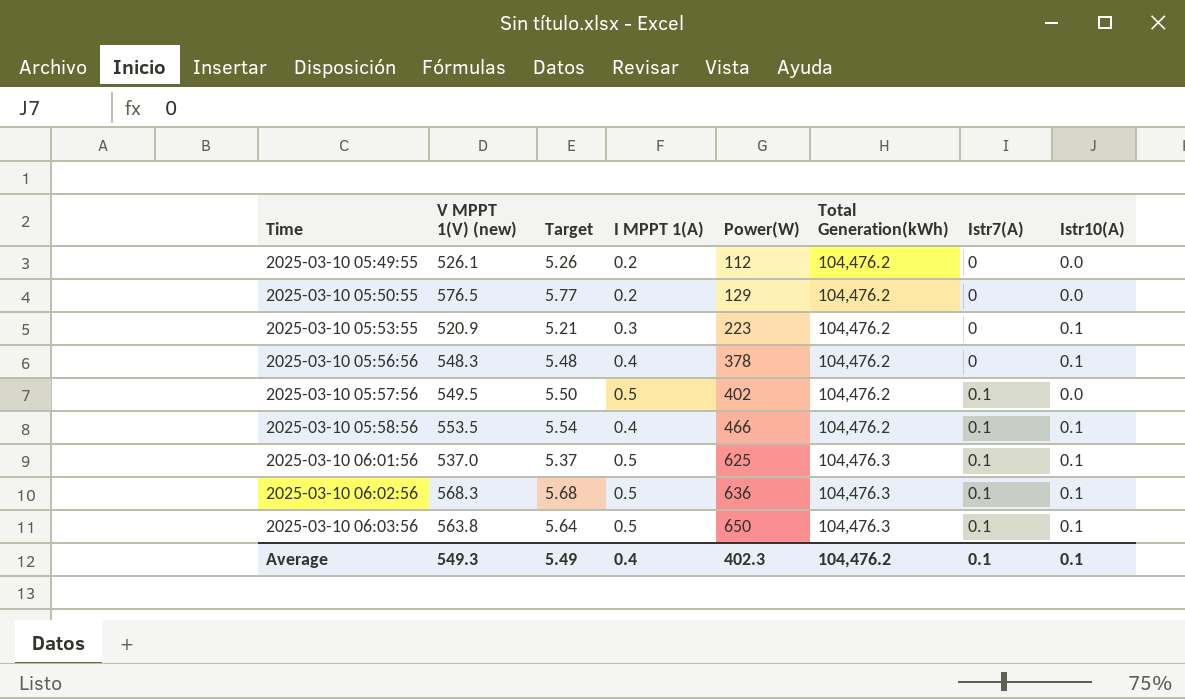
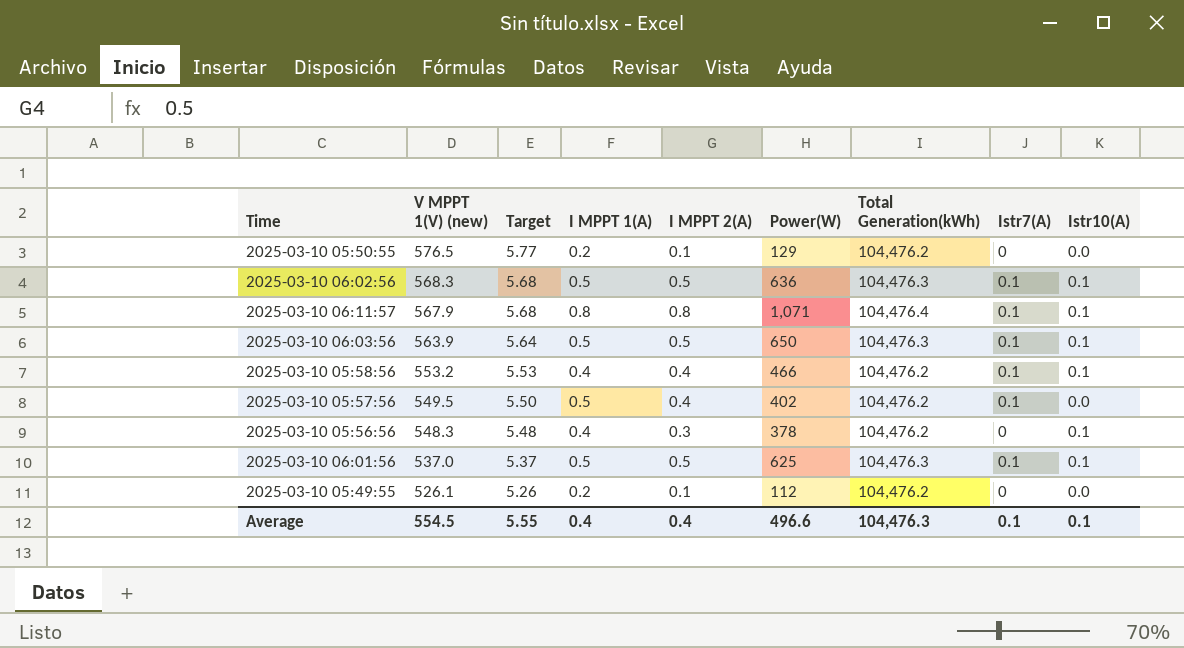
row order: Time ascending -> V MPPT 1(V) (new) descending
column I MPPT 2(A) | position: none -> 5
row 2025-03-10 05:53:55: 520.9 | 5.21 | 0.3 | 223 | 104,476.2 | 0 | 0.1 -> none
row 2025-03-10 06:11:57: none -> 567.9 | 5.68 | 0.8 | 0.8 | 1,071 | 104,476.4 | 0.1 | 0.1
2025-03-10 06:03:56 | V MPPT 1(V) (new): 563.8 -> 563.9
2025-03-10 05:58:56 | V MPPT 1(V) (new): 553.5 -> 553.2
2025-03-10 05:58:56 | Target: 5.54 -> 5.53
Average | V MPPT 1(V) (new): 549.3 -> 554.5
Average | Target: 5.49 -> 5.55
Average | Power(W): 402.3 -> 496.6
Average | Total Generation(kWh): 104,476.2 -> 104,476.3

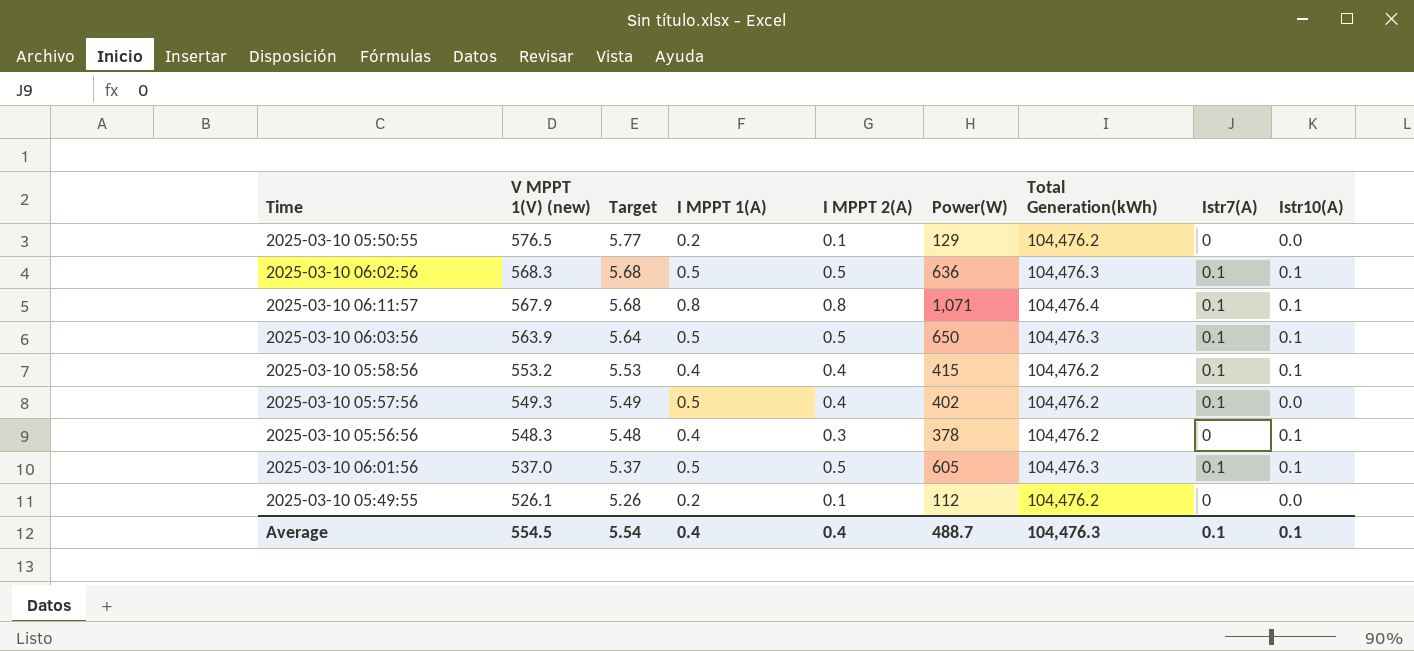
2025-03-10 05:58:56 | Power(W): 466 -> 415
2025-03-10 05:57:56 | V MPPT 1(V) (new): 549.5 -> 549.3
2025-03-10 05:57:56 | Target: 5.50 -> 5.49
2025-03-10 06:01:56 | Power(W): 625 -> 605
Average | Target: 5.55 -> 5.54
Average | Power(W): 496.6 -> 488.7

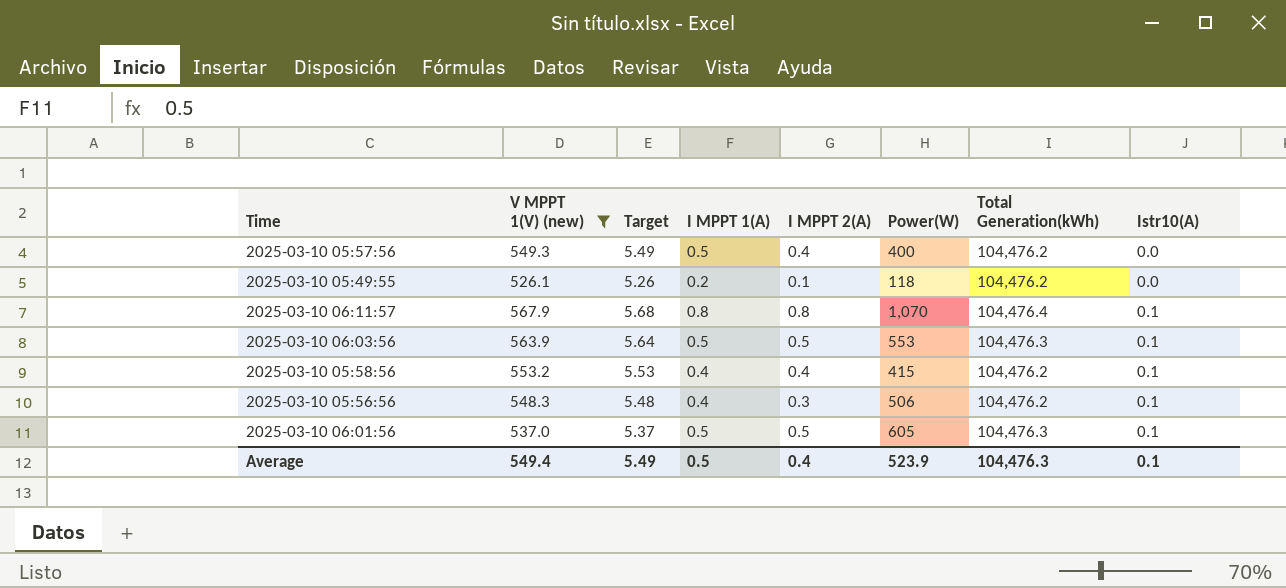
filter: none -> V MPPT 1(V) (new) <= 567.9
row order: V MPPT 1(V) (new) descending -> Istr10(A) ascending
column Istr7(A) | position: 8 -> none
2025-03-10 05:57:56 | Power(W): 402 -> 400
2025-03-10 05:49:55 | Power(W): 112 -> 118
2025-03-10 06:11:57 | Power(W): 1,071 -> 1,070
2025-03-10 06:03:56 | Power(W): 650 -> 553
2025-03-10 05:56:56 | Power(W): 378 -> 506
Average | V MPPT 1(V) (new): 554.5 -> 549.4
Average | Target: 5.54 -> 5.49
Average | I MPPT 1(A): 0.4 -> 0.5
Average | Power(W): 488.7 -> 523.9

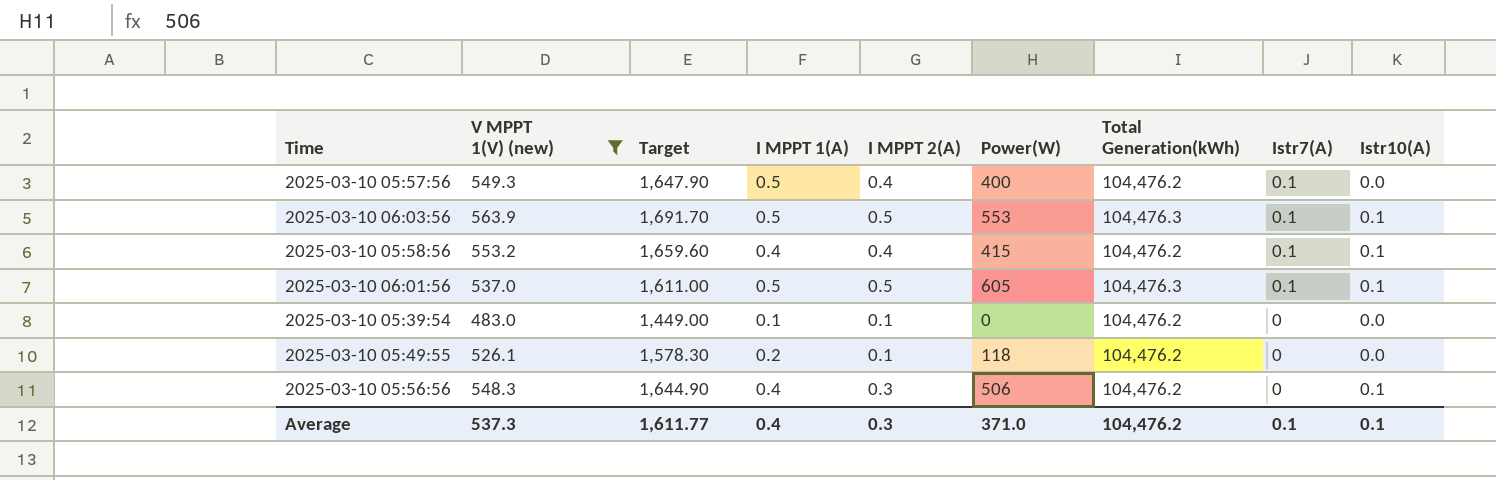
row order: Istr10(A) ascending -> Istr7(A) descending
column Target | formula: [V MPPT 1(V) (new)] * 0.01 -> [V MPPT 1(V) (new)] * 3
column Istr7(A) | position: none -> 8
row 2025-03-10 06:11:57: 567.9 | 5.68 | 0.8 | 0.8 | 1,070 | 104,476.4 | 0.1 -> none
row 2025-03-10 05:39:54: none -> 483.0 | 1,449.00 | 0.1 | 0.1 | 0 | 104,476.2 | 0 | 0.0
Average | V MPPT 1(V) (new): 549.4 -> 537.3
Average | Target: 5.49 -> 1,611.77
Average | I MPPT 1(A): 0.5 -> 0.4
Average | I MPPT 2(A): 0.4 -> 0.3
Average | Power(W): 523.9 -> 371.0
Average | Total Generation(kWh): 104,476.3 -> 104,476.2

